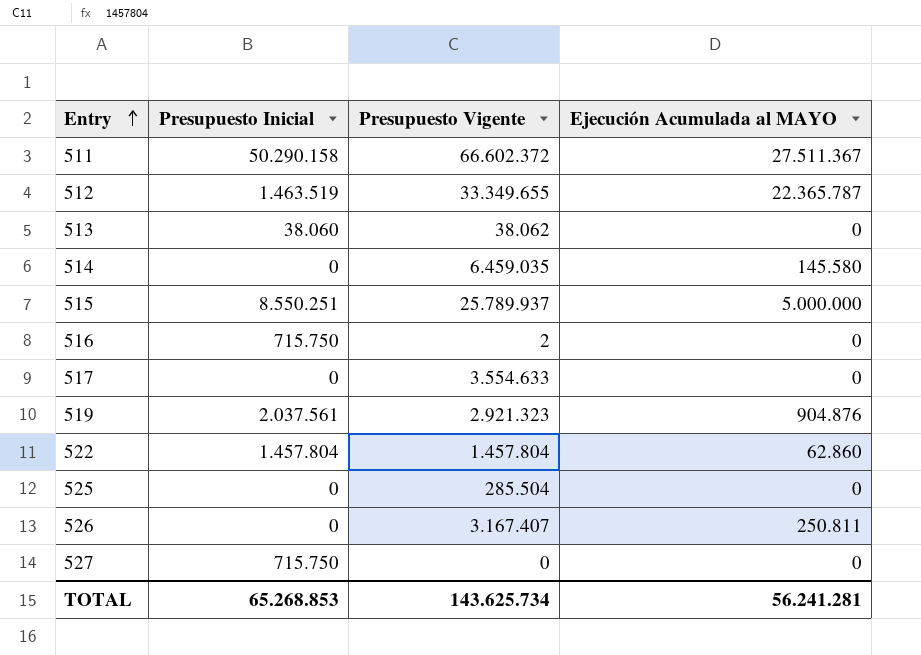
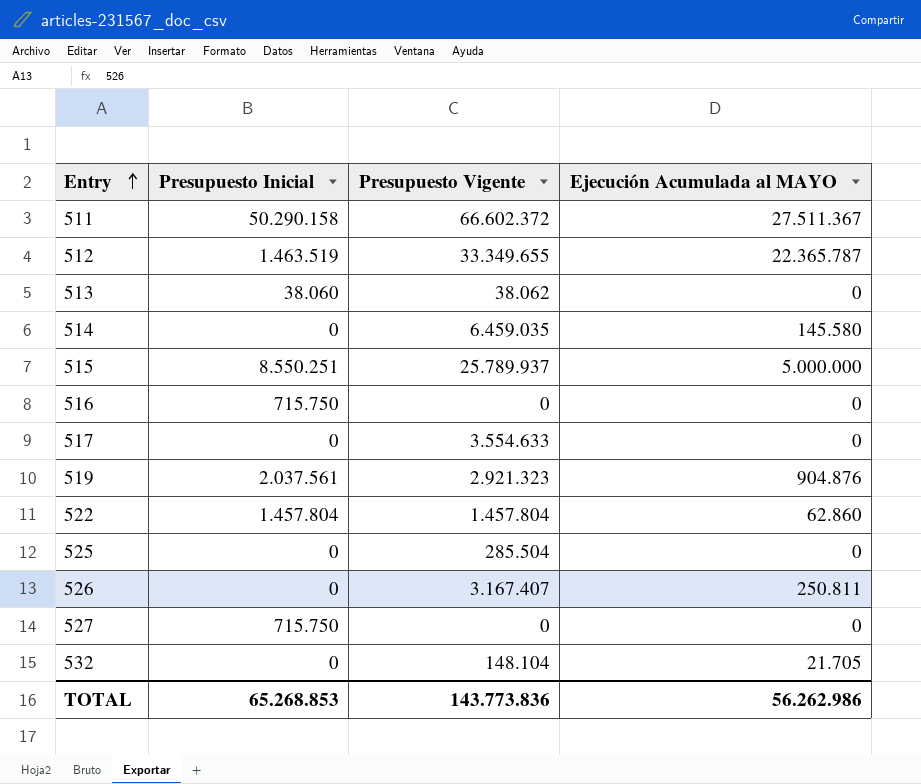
516 | Presupuesto Vigente: 2 -> 0
row 532: none -> 0 | 148.104 | 21.705
TOTAL | Presupuesto Vigente: 143.625.734 -> 143.773.836
TOTAL | Ejecución Acumulada al MAYO: 56.241.281 -> 56.262.986

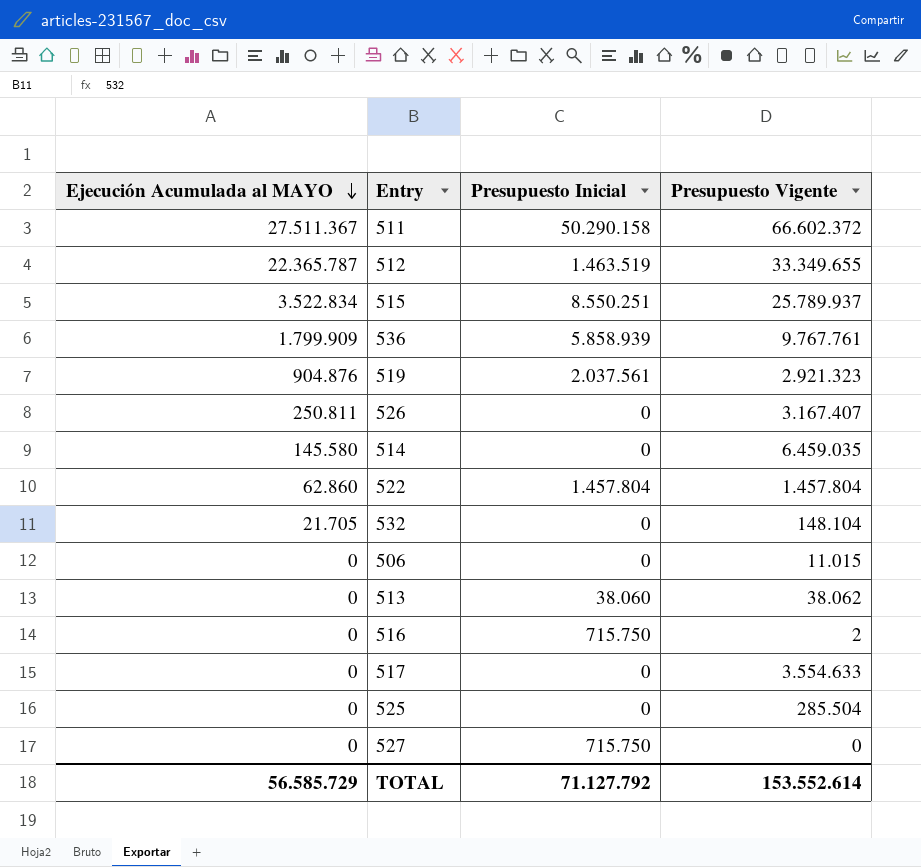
row order: Entry ascending -> Ejecución Acumulada al MAYO descending
column Ejecución Acumulada al MAYO | position: 4 -> 1
515 | Ejecución Acumulada al MAYO: 5.000.000 -> 3.522.834
row 536: none -> 1.799.909 | 5.858.939 | 9.767.761
row 506: none -> 0 | 0 | 11.015
516 | Presupuesto Vigente: 0 -> 2
TOTAL | Ejecución Acumulada al MAYO: 56.262.986 -> 56.585.729
TOTAL | Presupuesto Inicial: 65.268.853 -> 71.127.792
TOTAL | Presupuesto Vigente: 143.773.836 -> 153.552.614

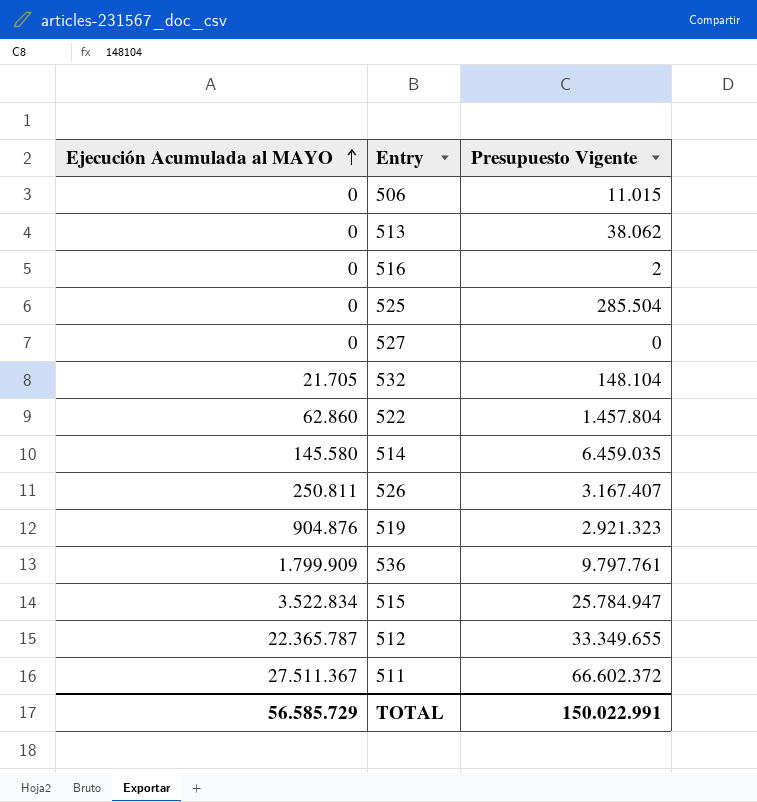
row order: Ejecución Acumulada al MAYO descending -> Ejecución Acumulada al MAYO ascending
column Presupuesto Inicial | position: 3 -> none
row 517: 0 | 0 | 3.554.633 -> none
536 | Presupuesto Vigente: 9.767.761 -> 9.797.761
515 | Presupuesto Vigente: 25.789.937 -> 25.784.947
TOTAL | Presupuesto Vigente: 153.552.614 -> 150.022.991

